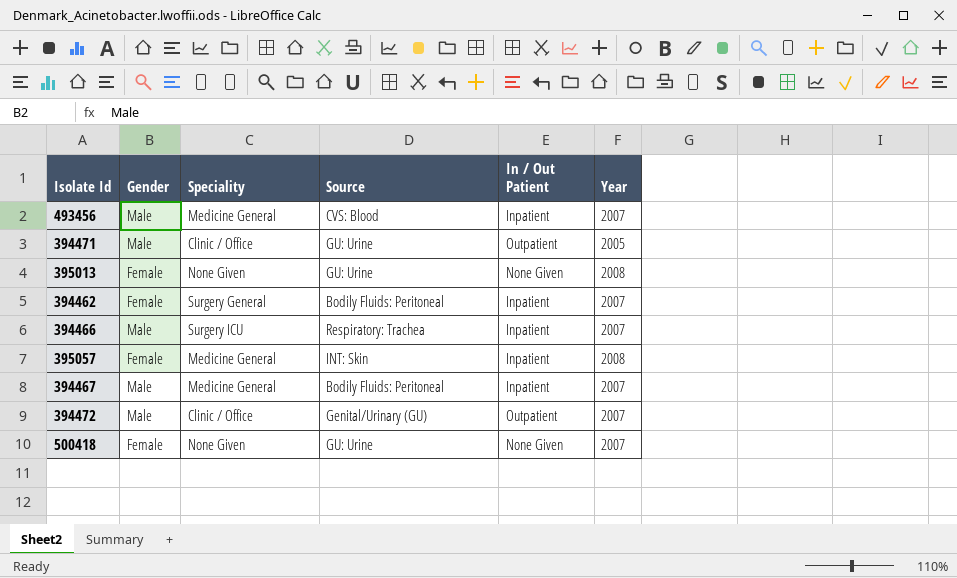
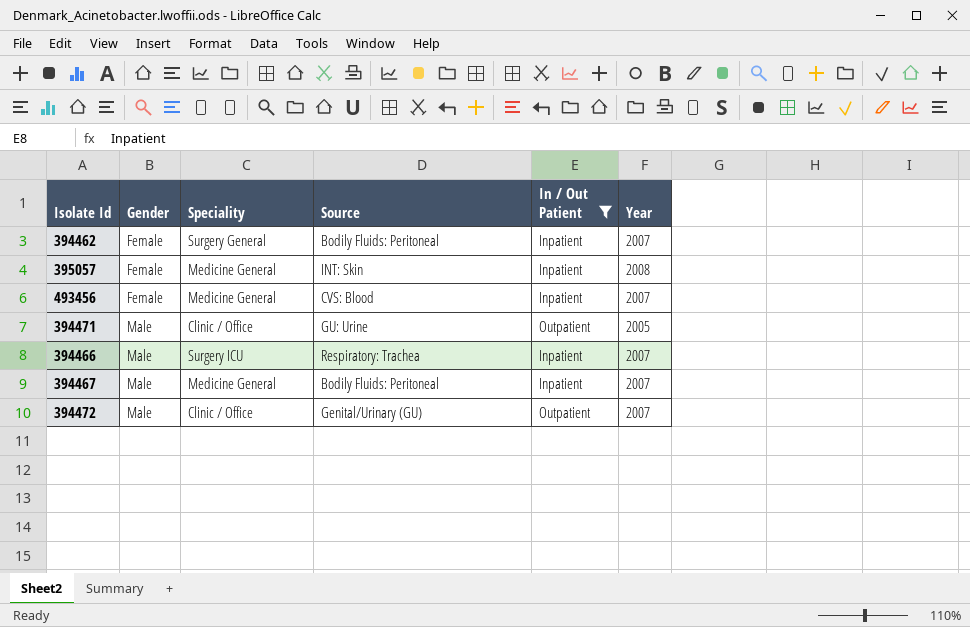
filter: none -> In / Out Patient != None Given
row order: none -> Gender ascending
493456 | Gender: Male -> Female

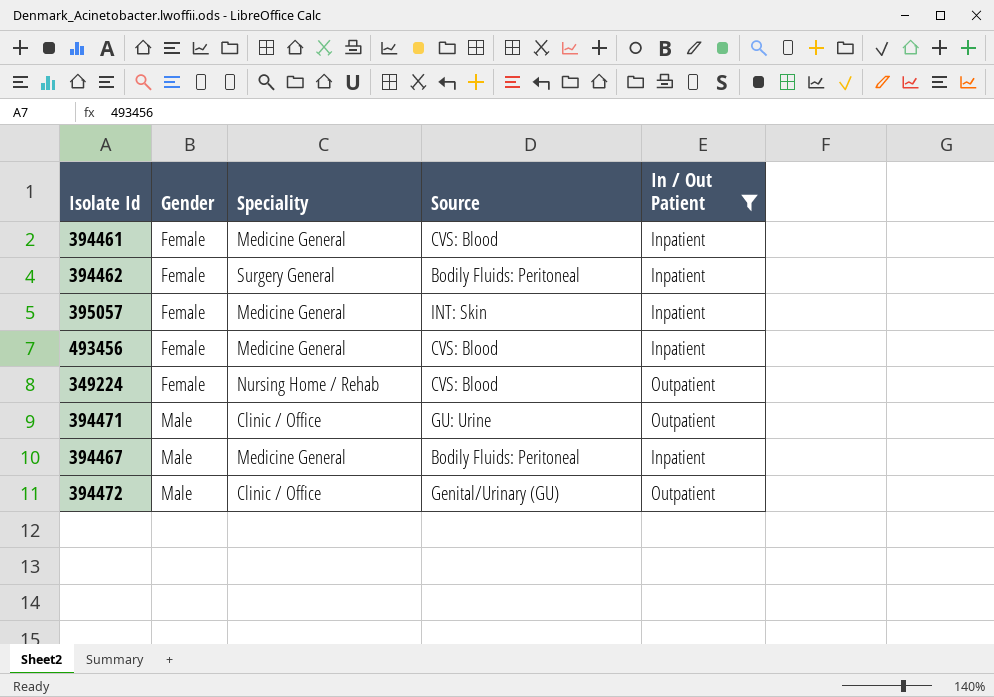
column Year | position: 6 -> none
row 394466: Male | Surgery ICU | Respiratory: Trachea | Inpatient | 2007 -> none
row 394461: none -> Female | Medicine General | CVS: Blood | Inpatient
row 349224: none -> Female | Nursing Home / Rehab | CVS: Blood | Outpatient

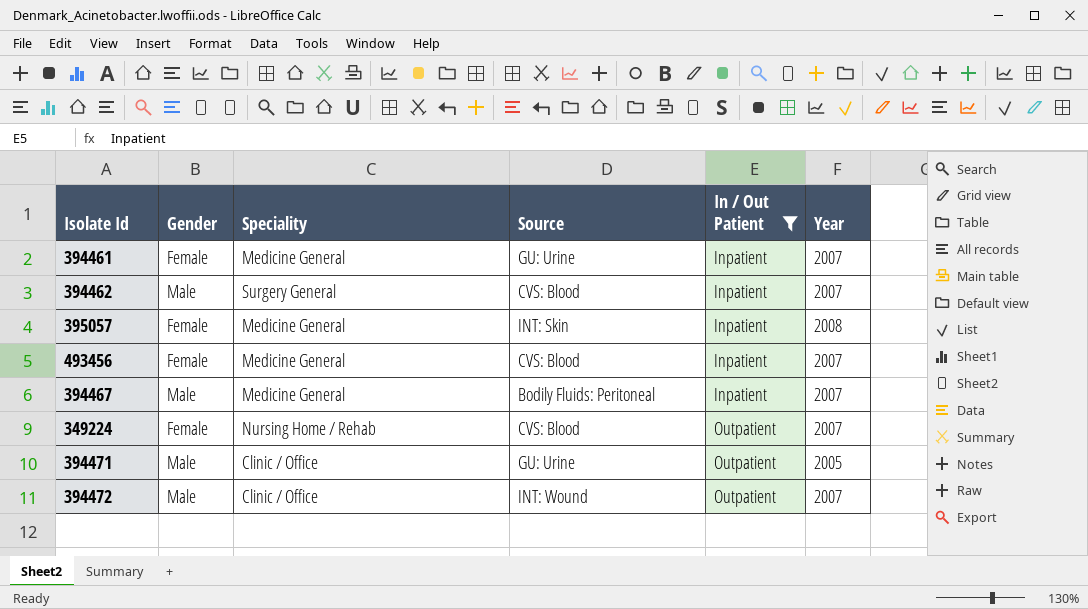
row order: Gender ascending -> In / Out Patient ascending
column Year | position: none -> 6
394461 | Source: CVS: Blood -> GU: Urine
394462 | Gender: Female -> Male
394462 | Source: Bodily Fluids: Peritoneal -> CVS: Blood
394472 | Source: Genital/Urinary (GU) -> INT: Wound

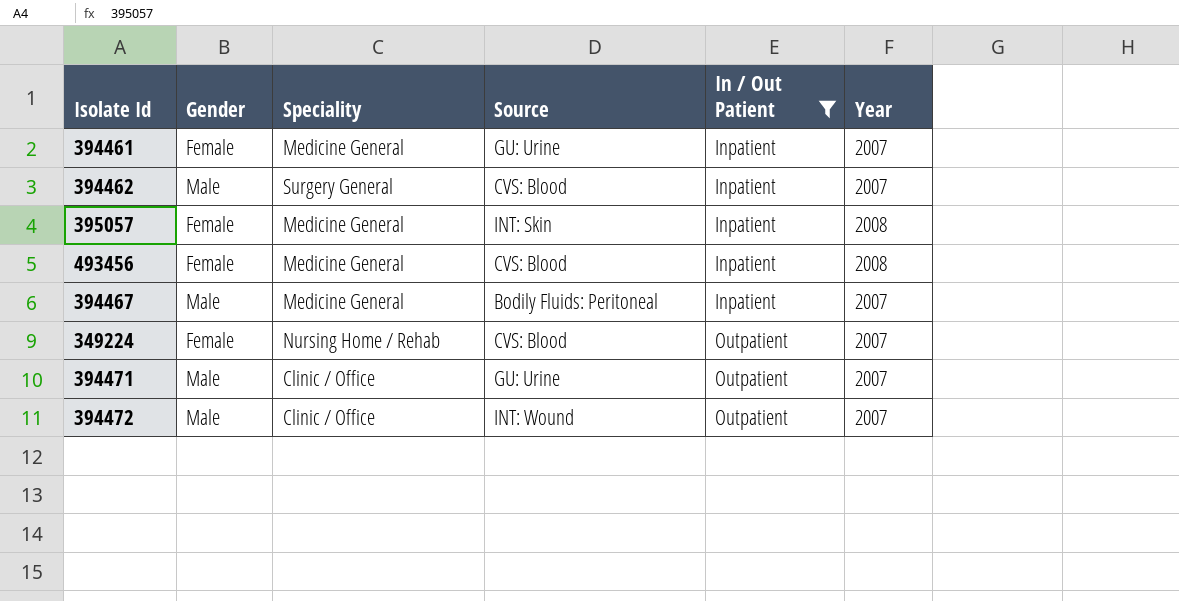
493456 | Year: 2007 -> 2008
394471 | Year: 2005 -> 2007

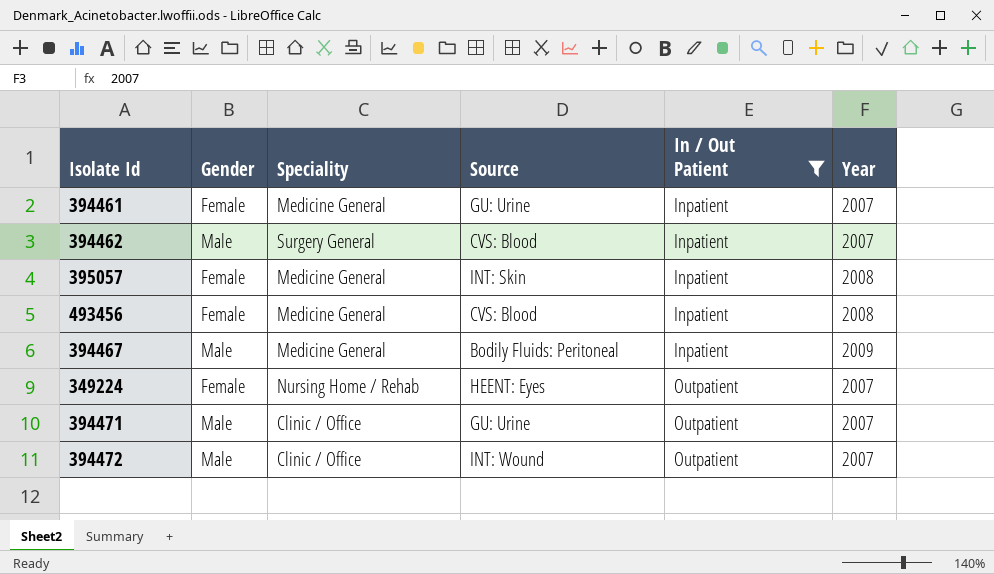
394467 | Year: 2007 -> 2009
349224 | Source: CVS: Blood -> HEENT: Eyes

